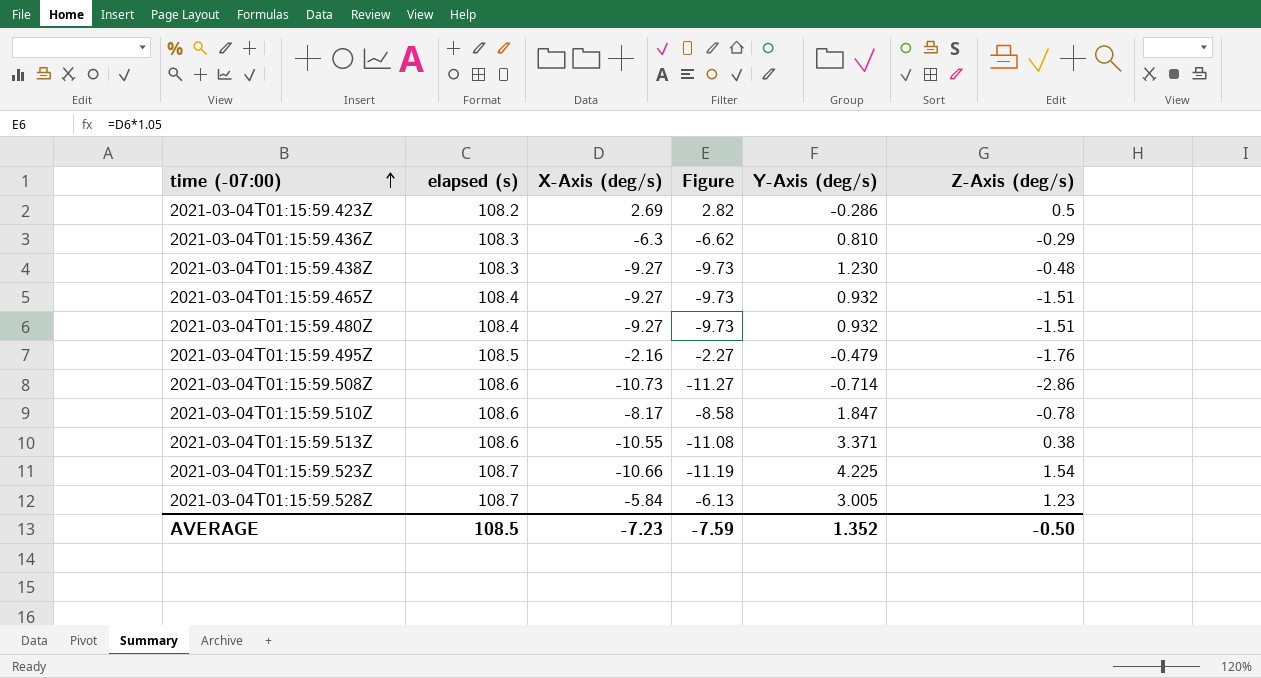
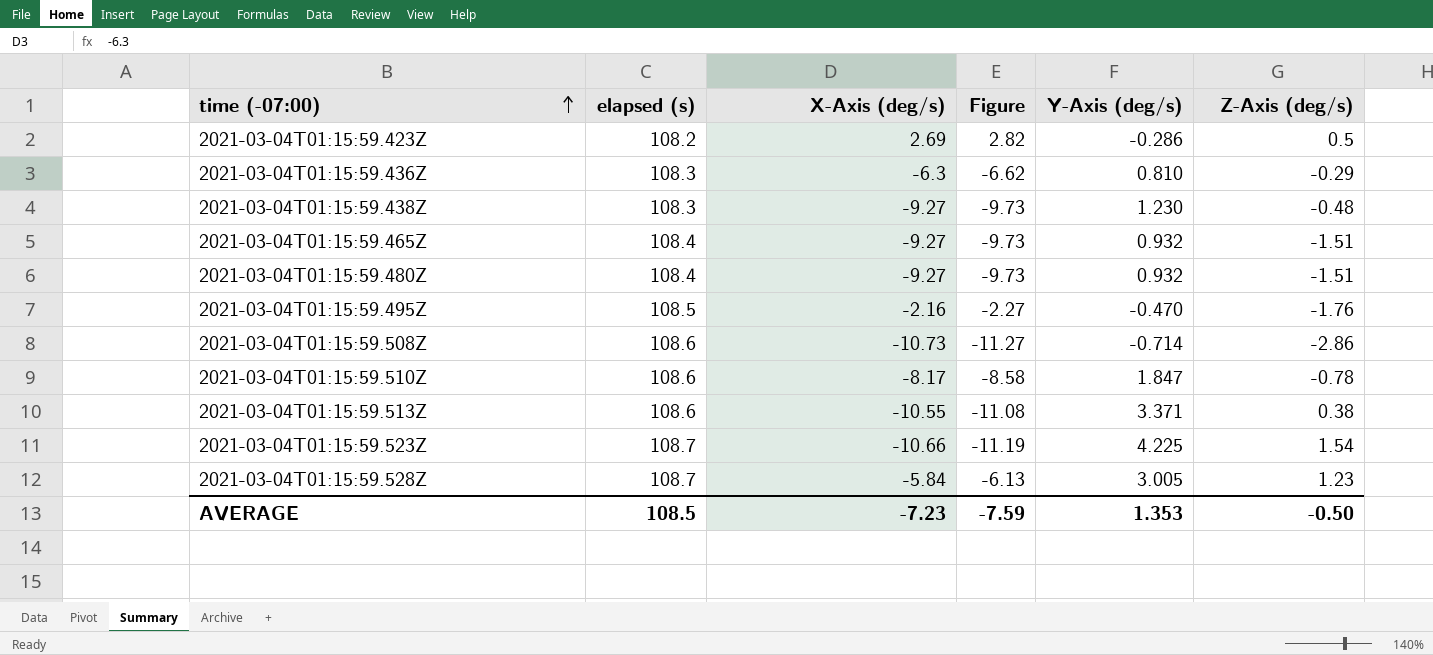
2021-03-04T01:15:59.495Z | Y-Axis (deg/s): -0.479 -> -0.470
AVERAGE | Y-Axis (deg/s): 1.352 -> 1.353

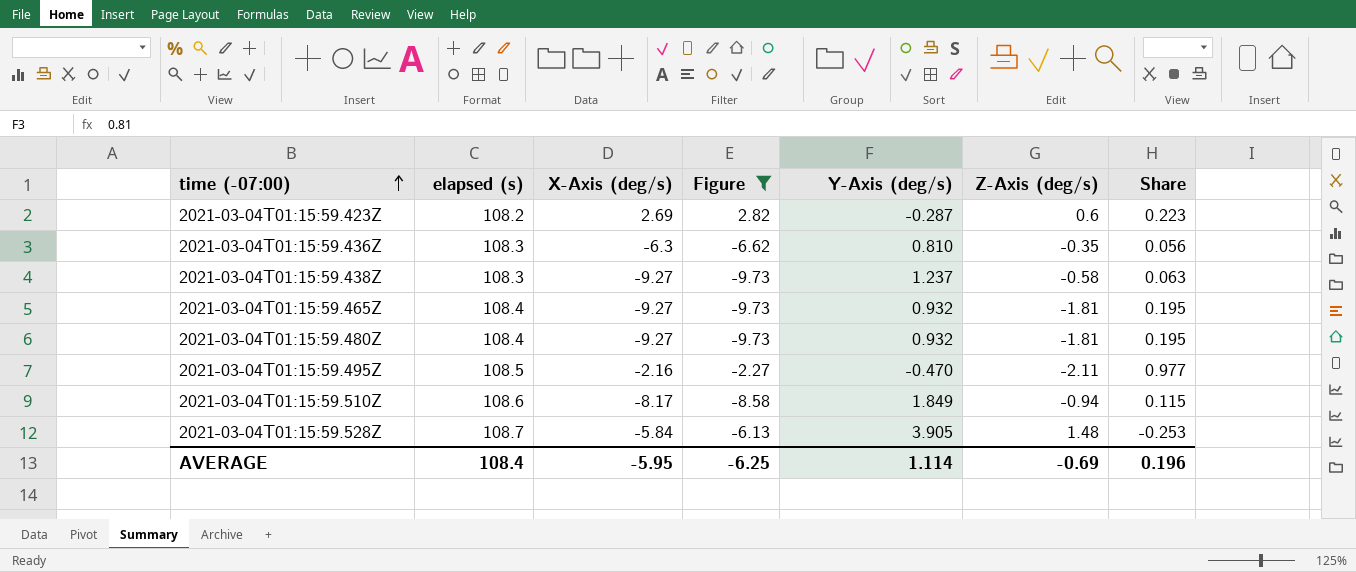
filter: none -> Figure >= -9.73
column Share | formula: none -> [Z-Axis (deg/s)] / [X-Axis (deg/s)]
2021-03-04T01:15:59.423Z | Y-Axis (deg/s): -0.286 -> -0.287
2021-03-04T01:15:59.423Z | Z-Axis (deg/s): 0.5 -> 0.6
2021-03-04T01:15:59.436Z | Z-Axis (deg/s): -0.29 -> -0.35
2021-03-04T01:15:59.438Z | Y-Axis (deg/s): 1.230 -> 1.237
2021-03-04T01:15:59.438Z | Z-Axis (deg/s): -0.48 -> -0.58
2021-03-04T01:15:59.465Z | Z-Axis (deg/s): -1.51 -> -1.81
2021-03-04T01:15:59.480Z | Z-Axis (deg/s): -1.51 -> -1.81
2021-03-04T01:15:59.495Z | Z-Axis (deg/s): -1.76 -> -2.11
2021-03-04T01:15:59.510Z | Y-Axis (deg/s): 1.847 -> 1.849
2021-03-04T01:15:59.510Z | Z-Axis (deg/s): -0.78 -> -0.94
2021-03-04T01:15:59.528Z | Y-Axis (deg/s): 3.005 -> 3.905
2021-03-04T01:15:59.528Z | Z-Axis (deg/s): 1.23 -> 1.48
AVERAGE | elapsed (s): 108.5 -> 108.4
AVERAGE | X-Axis (deg/s): -7.23 -> -5.95
AVERAGE | Figure: -7.59 -> -6.25
AVERAGE | Y-Axis (deg/s): 1.353 -> 1.114
AVERAGE | Z-Axis (deg/s): -0.50 -> -0.69

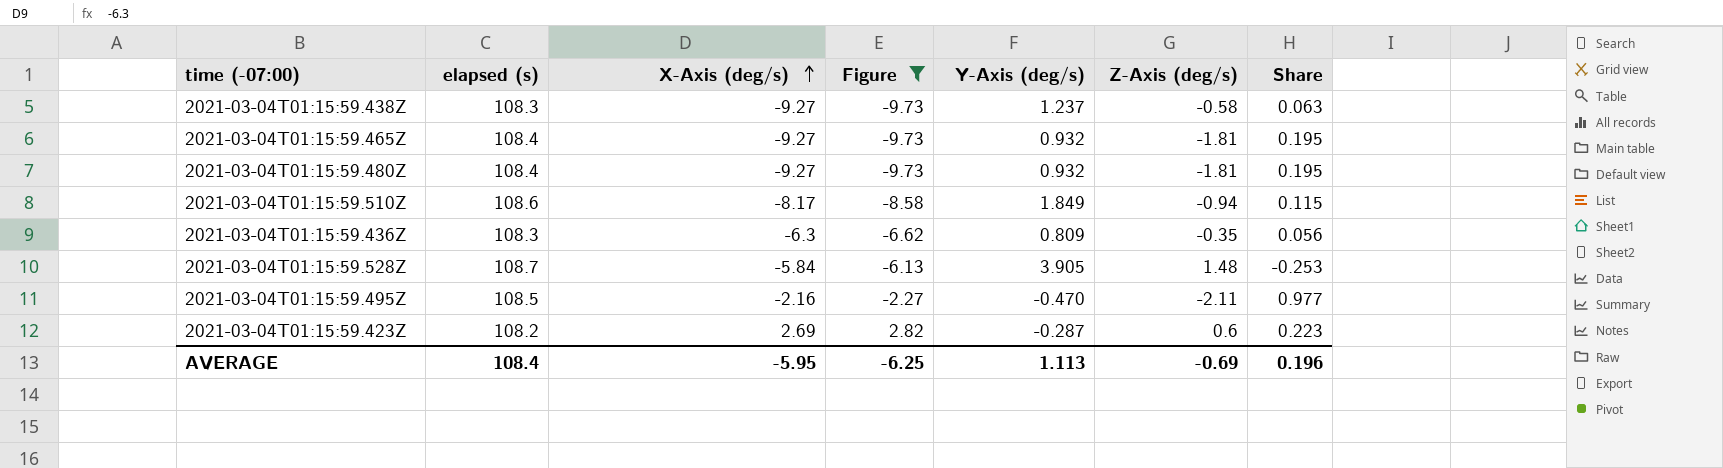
row order: time (-07:00) ascending -> X-Axis (deg/s) ascending
2021-03-04T01:15:59.436Z | Y-Axis (deg/s): 0.810 -> 0.809
AVERAGE | Y-Axis (deg/s): 1.114 -> 1.113

